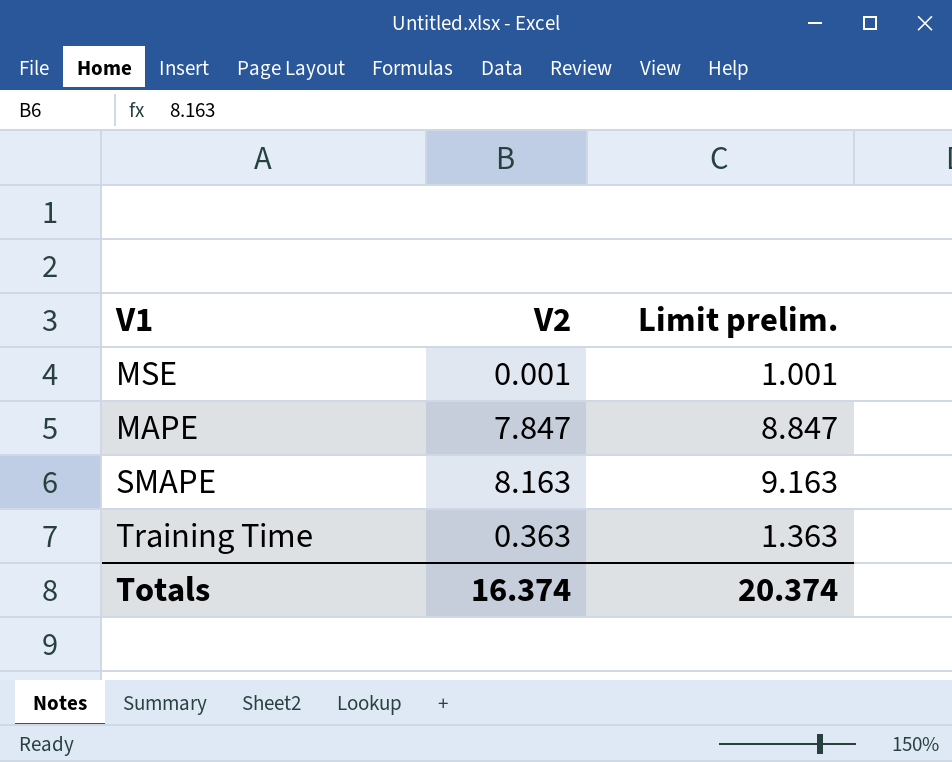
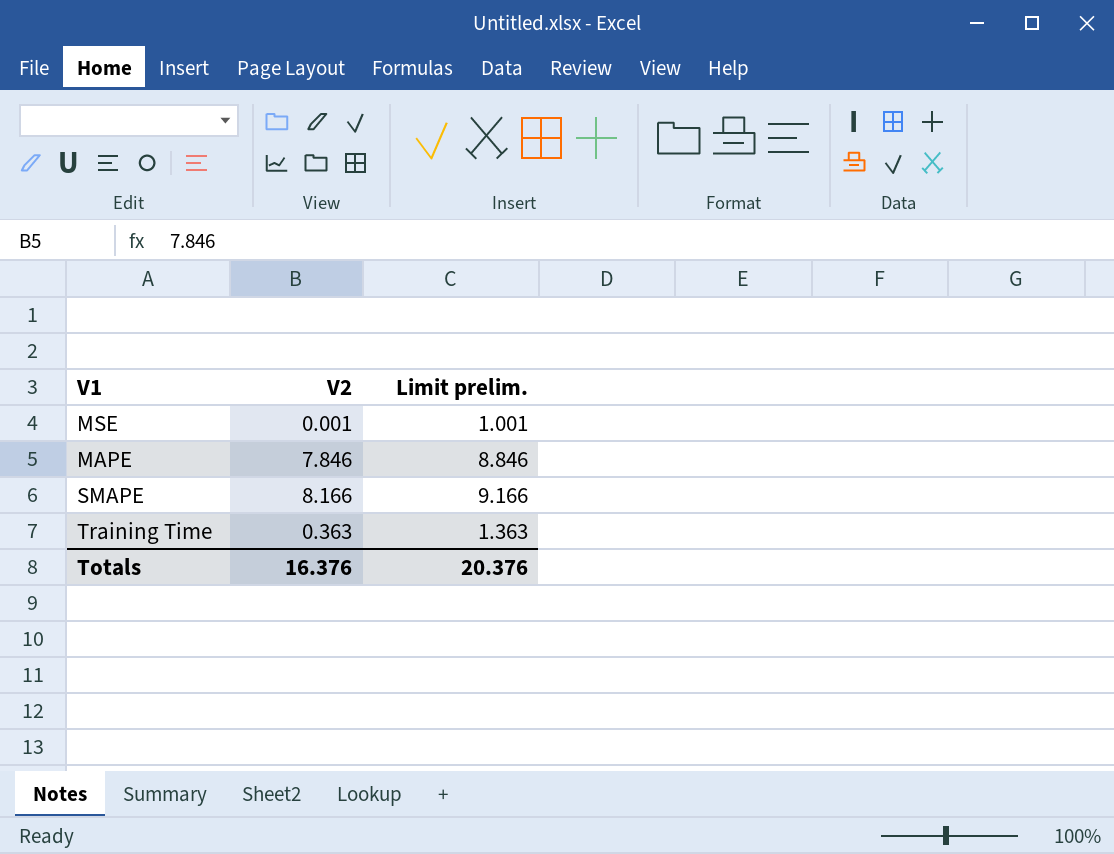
MAPE | V2: 7.847 -> 7.846
MAPE | Limit prelim.: 8.847 -> 8.846
SMAPE | V2: 8.163 -> 8.166
SMAPE | Limit prelim.: 9.163 -> 9.166
Totals | V2: 16.374 -> 16.376
Totals | Limit prelim.: 20.374 -> 20.376

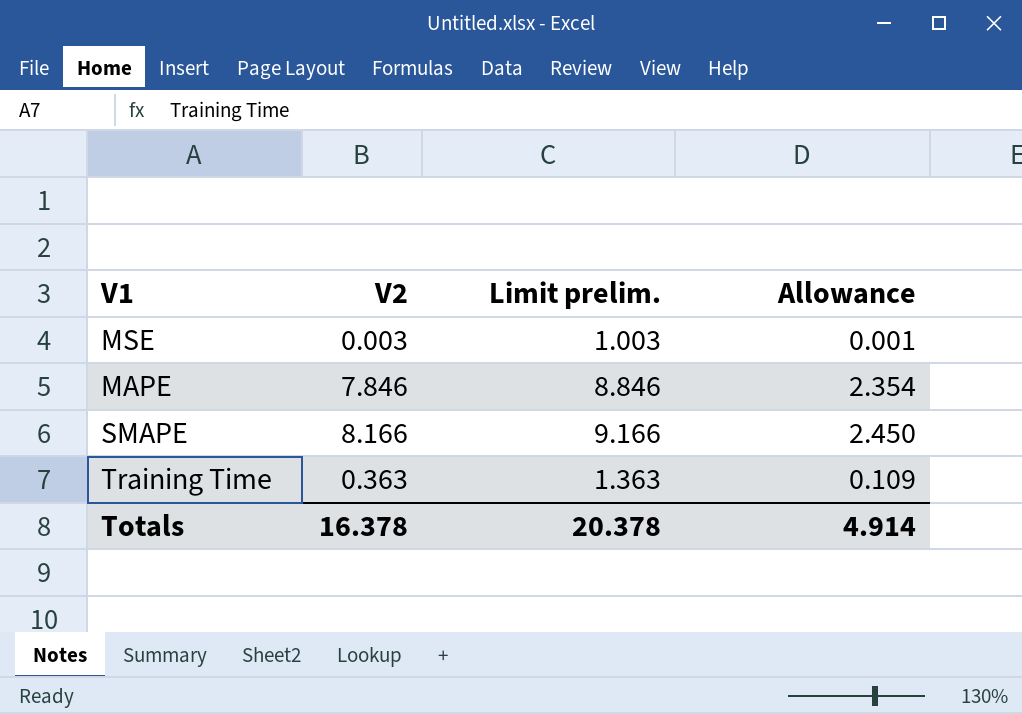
column Allowance | formula: none -> [V2] * 0.3
MSE | V2: 0.001 -> 0.003
MSE | Limit prelim.: 1.001 -> 1.003
Totals | V2: 16.376 -> 16.378
Totals | Limit prelim.: 20.376 -> 20.378

